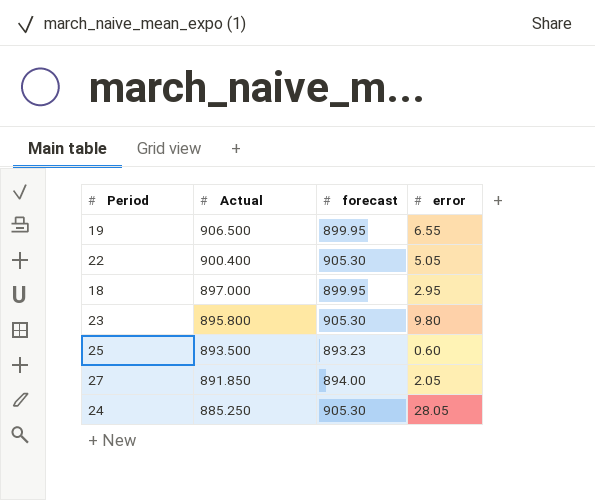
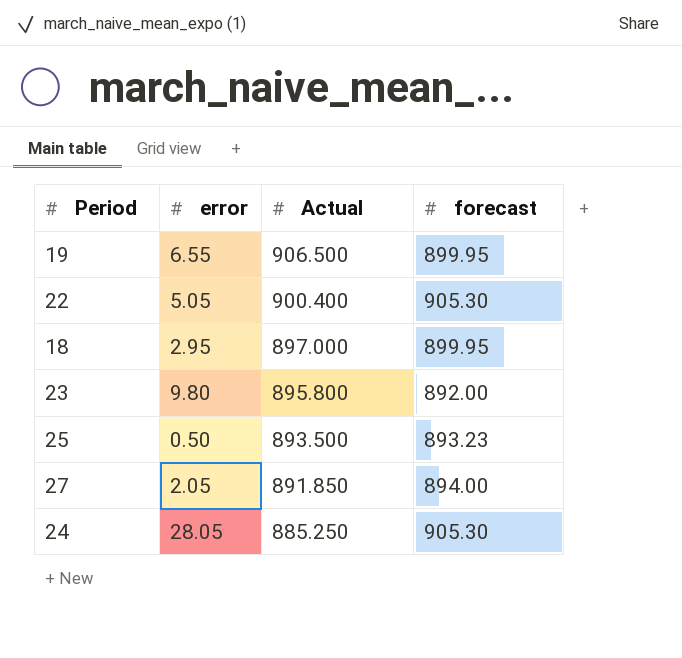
column error | position: 4 -> 2
23 | forecast: 905.30 -> 892.00
25 | error: 0.60 -> 0.50

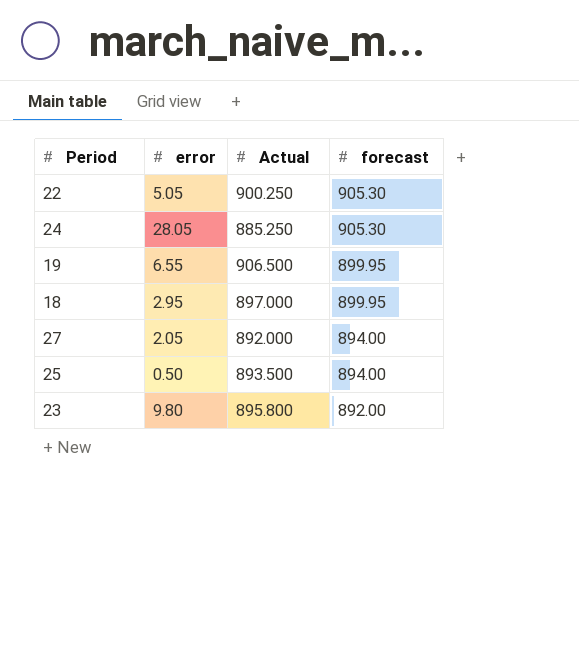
row order: Actual descending -> forecast descending
22 | Actual: 900.400 -> 900.250
27 | Actual: 891.850 -> 892.000
25 | forecast: 893.23 -> 894.00

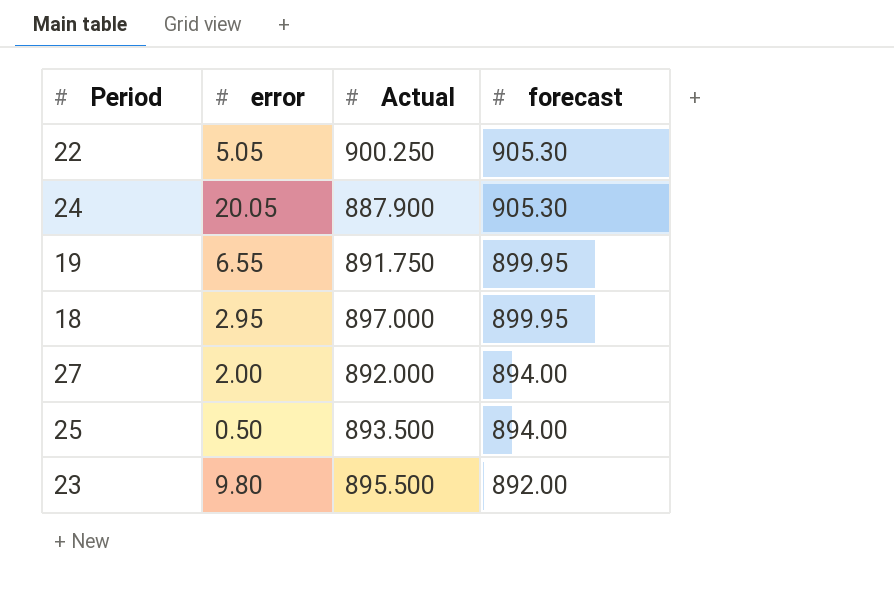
24 | error: 28.05 -> 20.05
24 | Actual: 885.250 -> 887.900
19 | Actual: 906.500 -> 891.750
27 | error: 2.05 -> 2.00
23 | Actual: 895.800 -> 895.500

